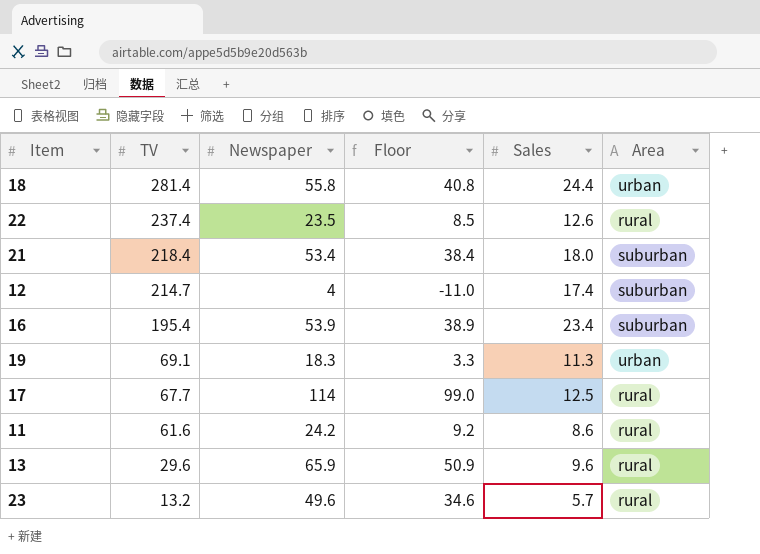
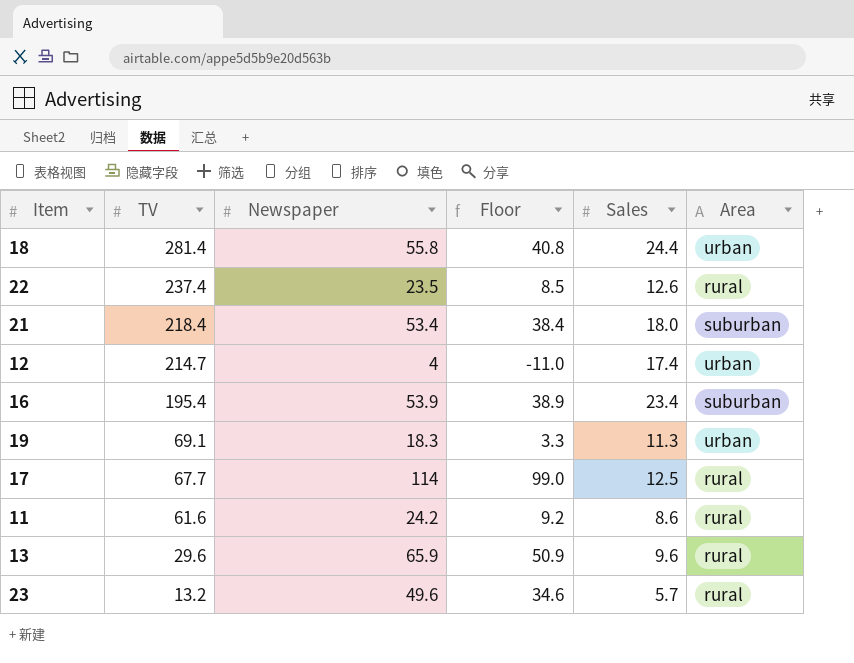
12 | Area: suburban -> urban

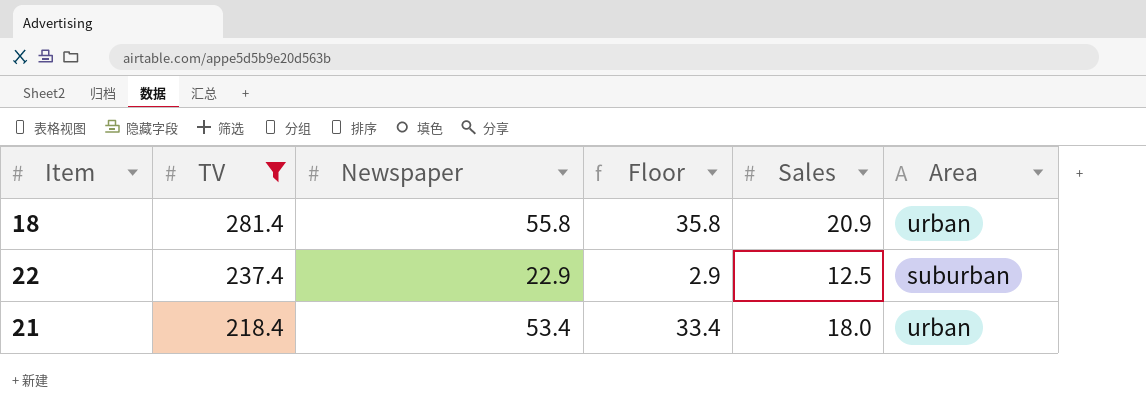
filter: none -> TV >= 218.4
column Floor | formula: [Newspaper] - 15 -> [Newspaper] - 20
18 | Sales: 24.4 -> 20.9
22 | Newspaper: 23.5 -> 22.9
22 | Sales: 12.6 -> 12.5
22 | Area: rural -> suburban
21 | Area: suburban -> urban

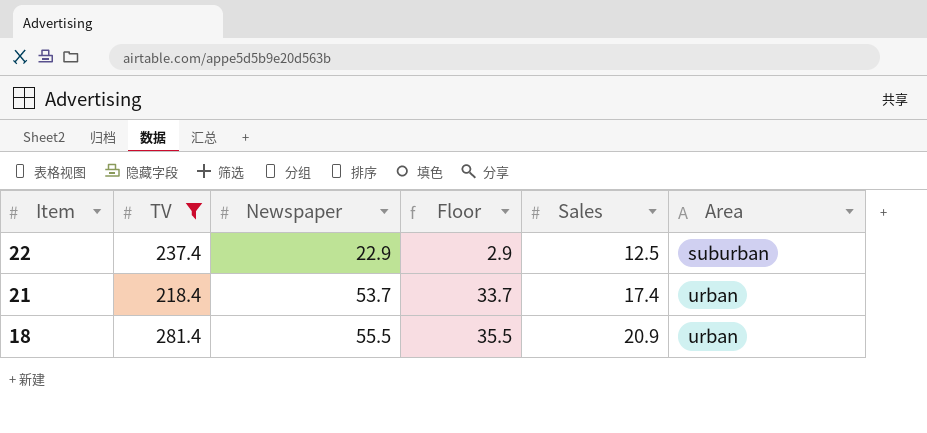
row order: TV descending -> Item descending
21 | Newspaper: 53.4 -> 53.7
21 | Floor: 33.4 -> 33.7
21 | Sales: 18.0 -> 17.4
18 | Newspaper: 55.8 -> 55.5
18 | Floor: 35.8 -> 35.5

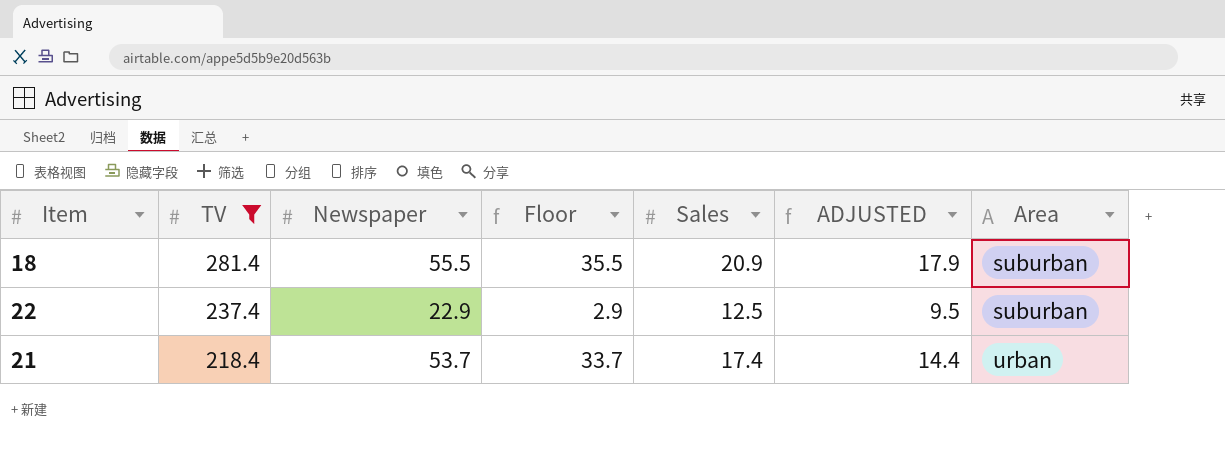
row order: Item descending -> TV descending
column ADJUSTED | formula: none -> [Sales] - 3
18 | Area: urban -> suburban

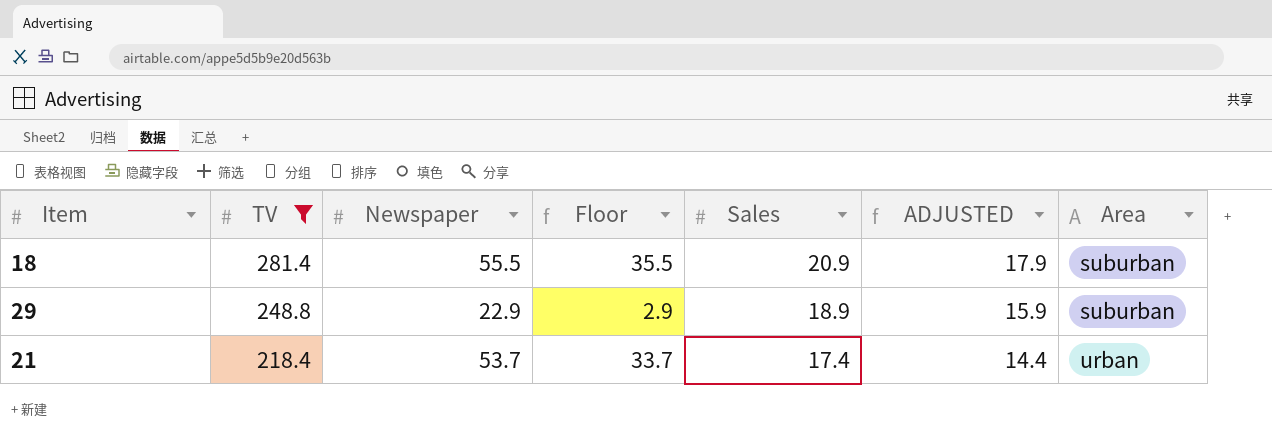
row 22: 237.4 | 22.9 | 2.9 | 12.5 | 9.5 | suburban -> none
row 29: none -> 248.8 | 22.9 | 2.9 | 18.9 | 15.9 | suburban

